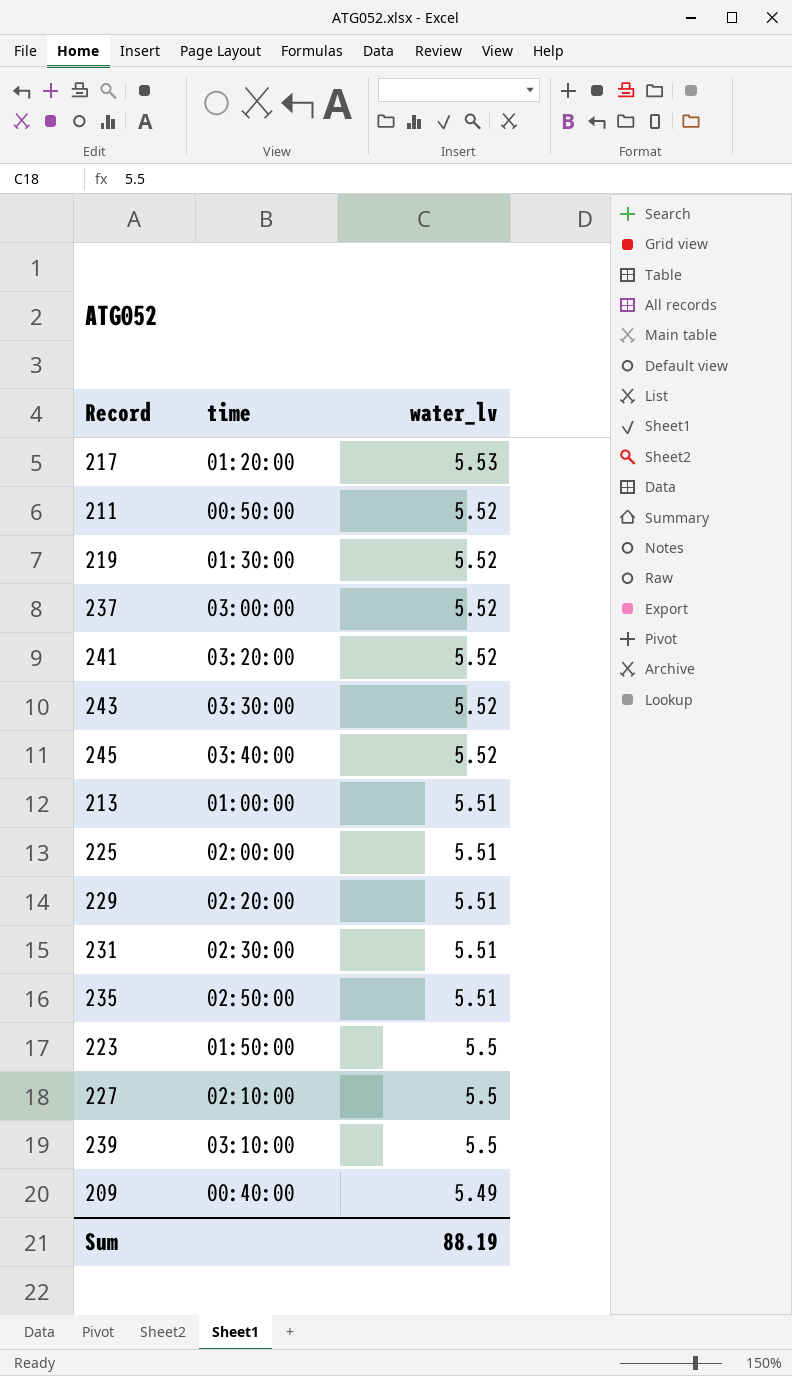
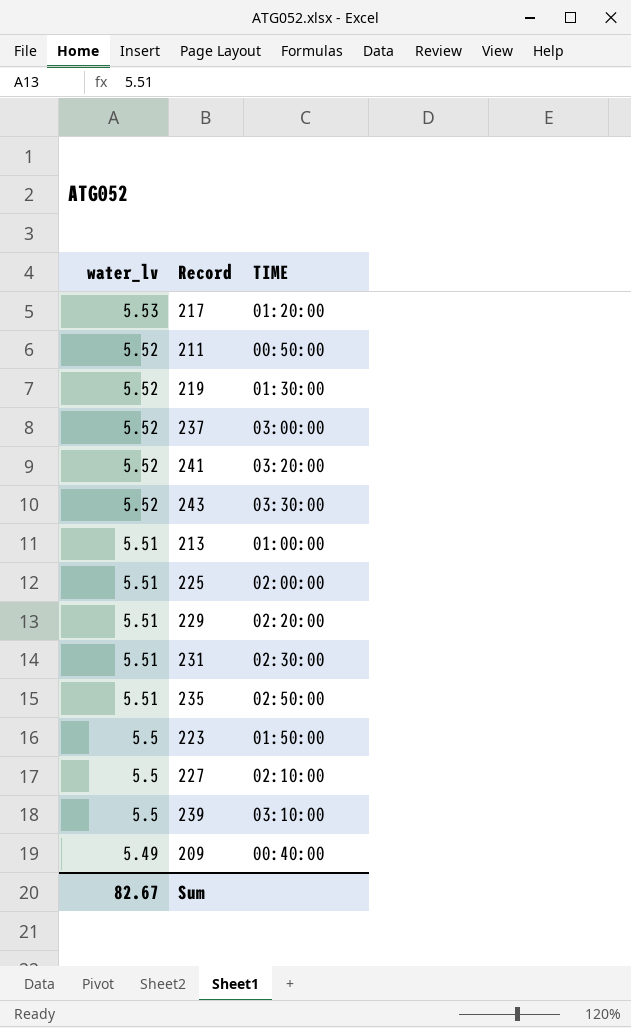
column water_lv | position: 3 -> 1
column name: time -> TIME
row 245: 03:40:00 | 5.52 -> none
Sum | water_lv: 88.19 -> 82.67

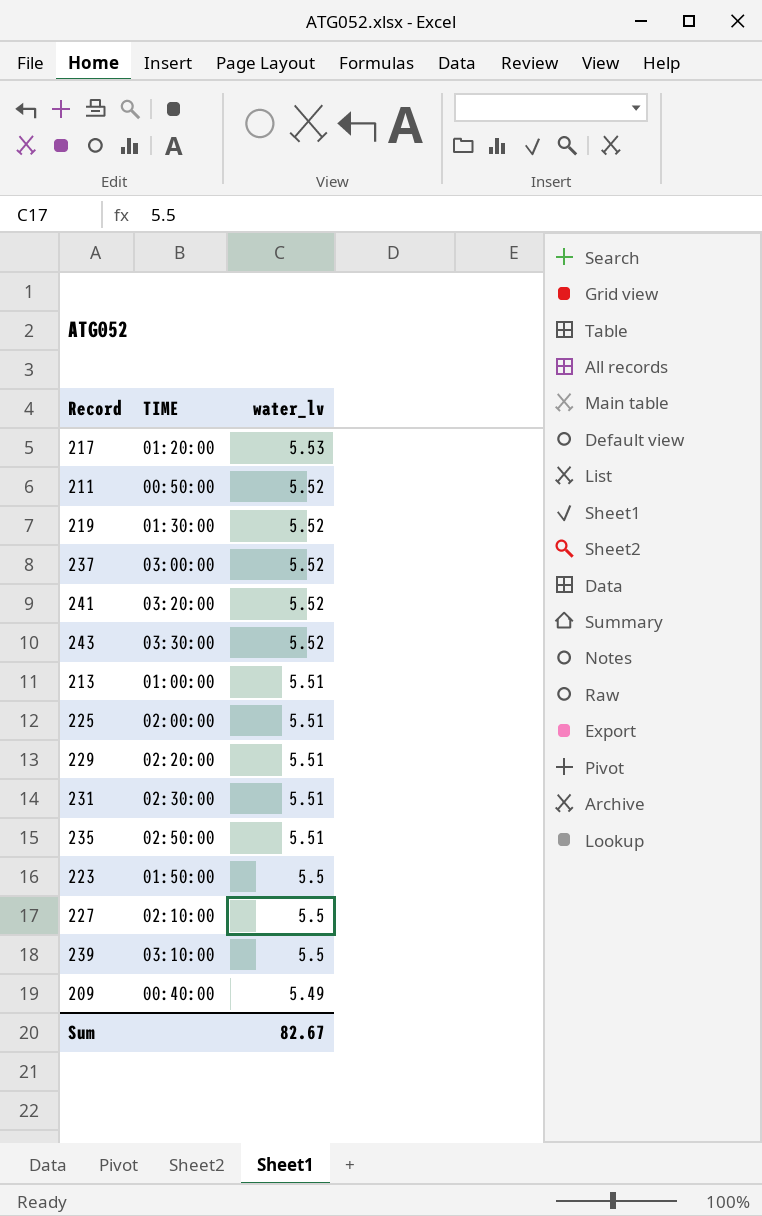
column water_lv | position: 1 -> 3

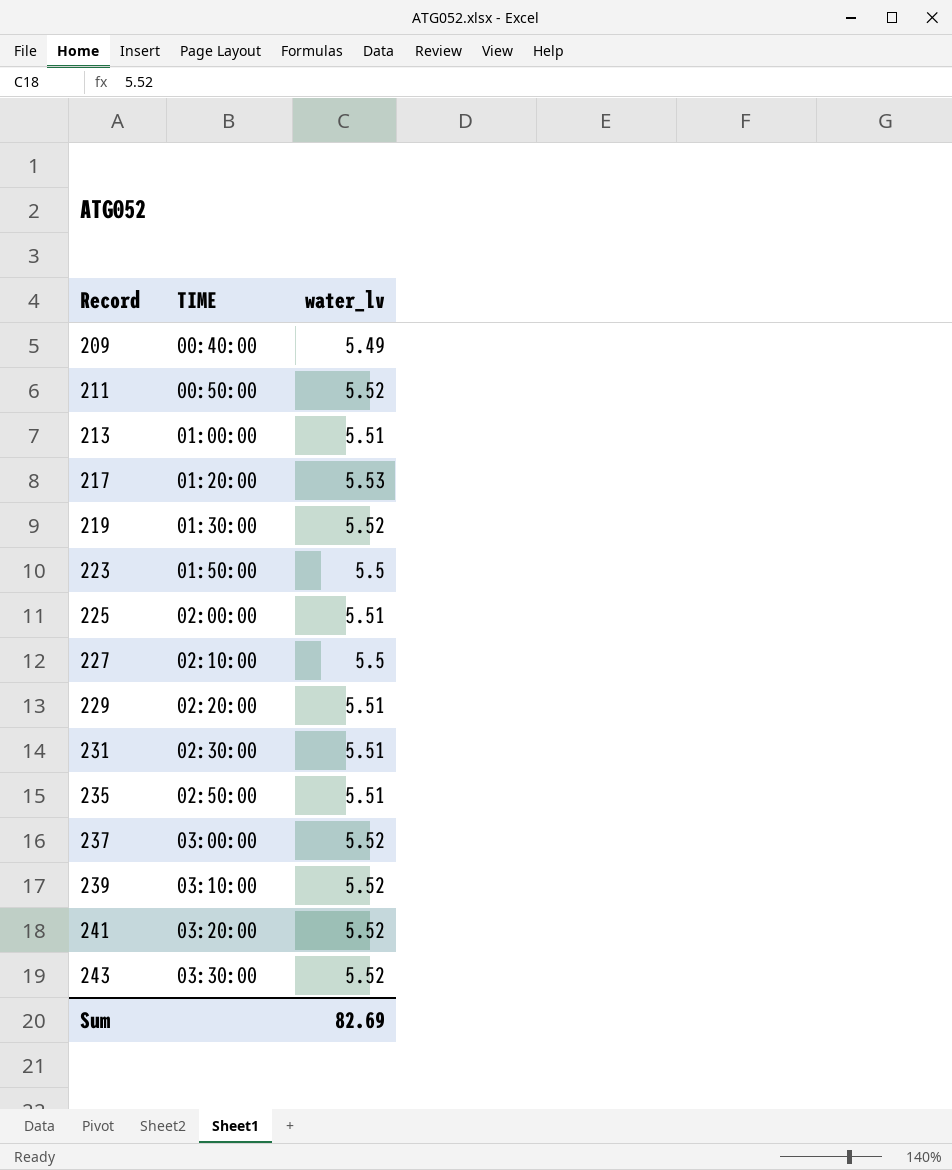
row order: water_lv descending -> Record ascending
239 | water_lv: 5.5 -> 5.52
Sum | water_lv: 82.67 -> 82.69

